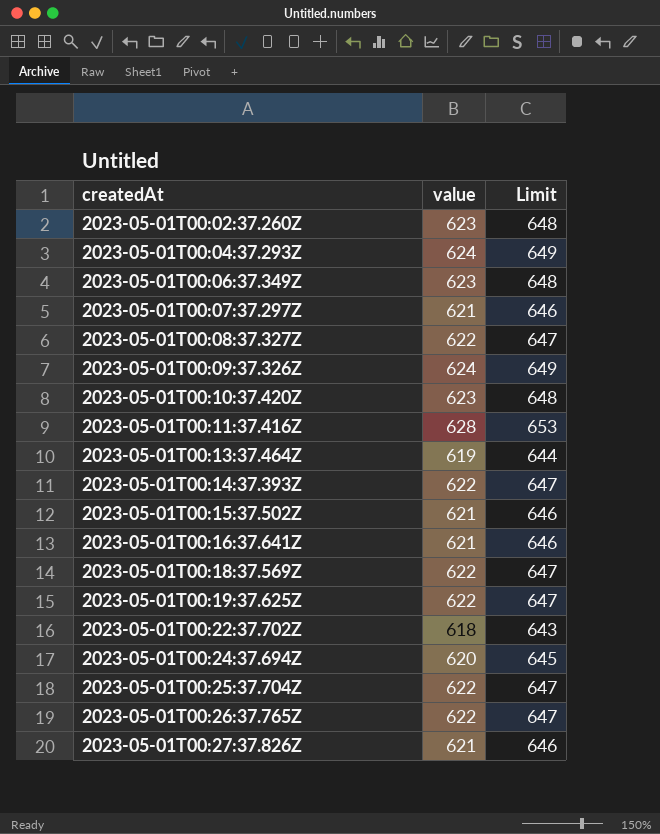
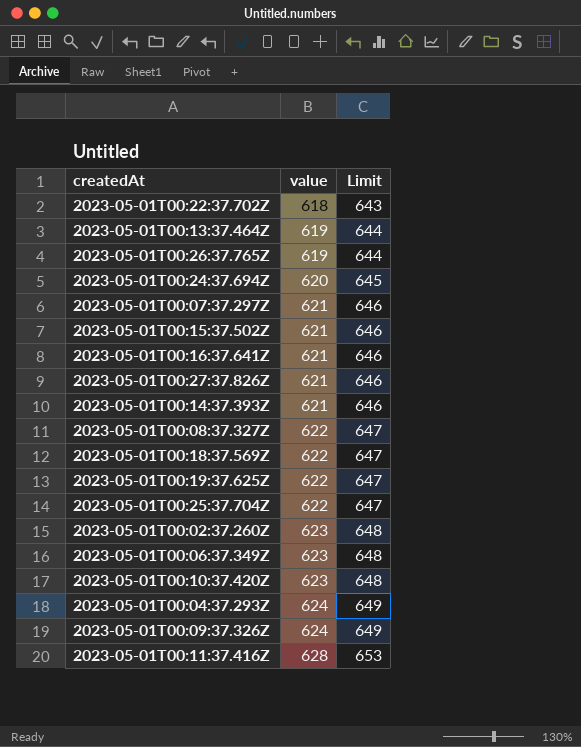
row order: createdAt ascending -> value ascending
2023-05-01T00:26:37.765Z | value: 622 -> 619
2023-05-01T00:26:37.765Z | Limit: 647 -> 644
2023-05-01T00:14:37.393Z | value: 622 -> 621
2023-05-01T00:14:37.393Z | Limit: 647 -> 646

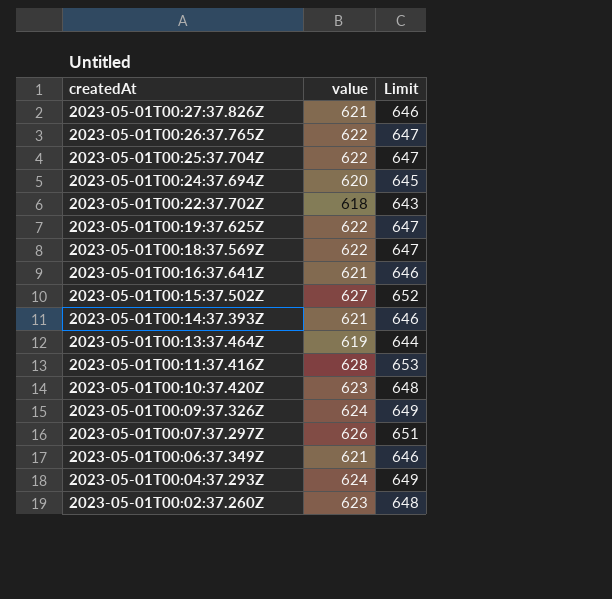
row order: value ascending -> createdAt descending
row 2023-05-01T00:08:37.327Z: 622 | 647 -> none
2023-05-01T00:26:37.765Z | value: 619 -> 622
2023-05-01T00:26:37.765Z | Limit: 644 -> 647
2023-05-01T00:15:37.502Z | value: 621 -> 627
2023-05-01T00:15:37.502Z | Limit: 646 -> 652
2023-05-01T00:07:37.297Z | value: 621 -> 626
2023-05-01T00:07:37.297Z | Limit: 646 -> 651
2023-05-01T00:06:37.349Z | value: 623 -> 621
2023-05-01T00:06:37.349Z | Limit: 648 -> 646

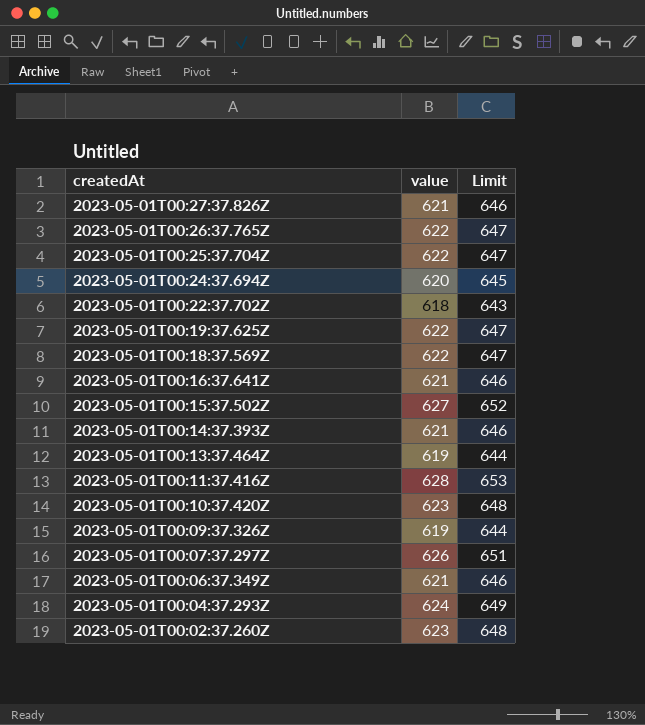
2023-05-01T00:09:37.326Z | value: 624 -> 619
2023-05-01T00:09:37.326Z | Limit: 649 -> 644

